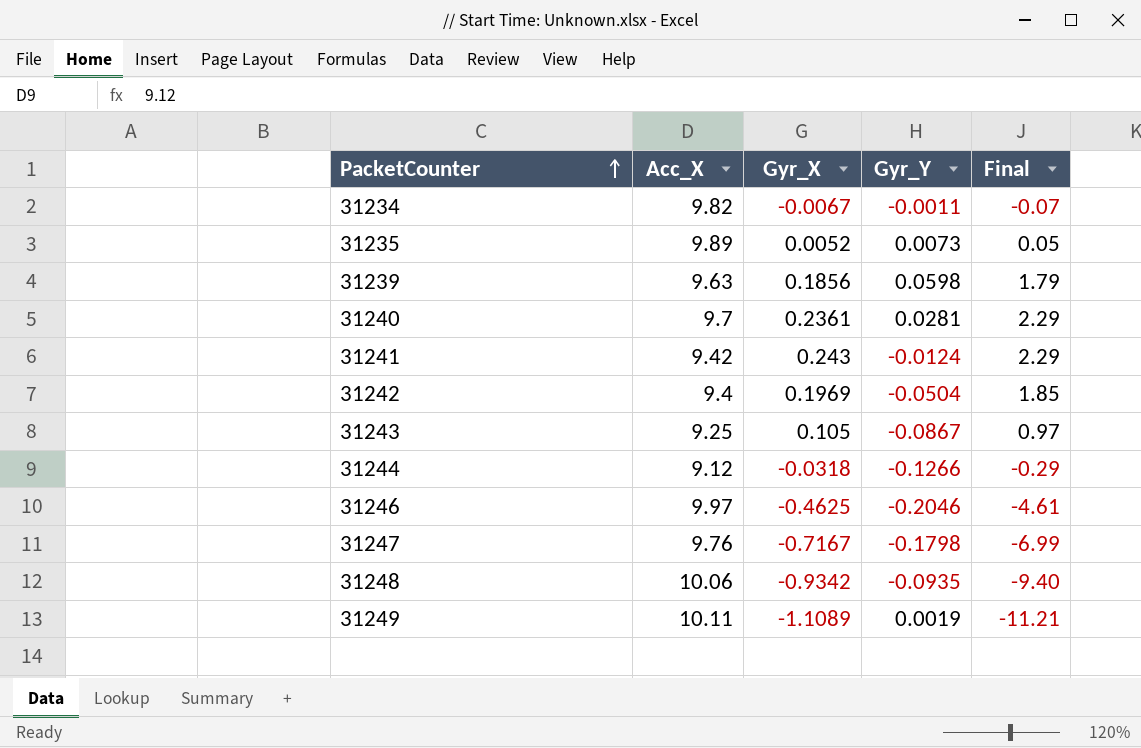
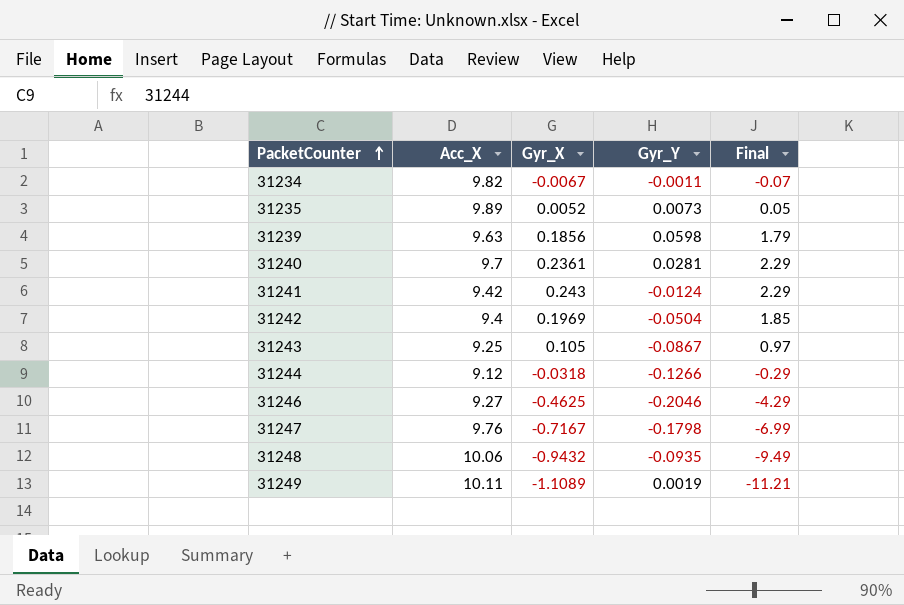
31246 | Acc_X: 9.97 -> 9.27
31246 | Final: -4.61 -> -4.29
31248 | Gyr_X: -0.9342 -> -0.9432
31248 | Final: -9.40 -> -9.49

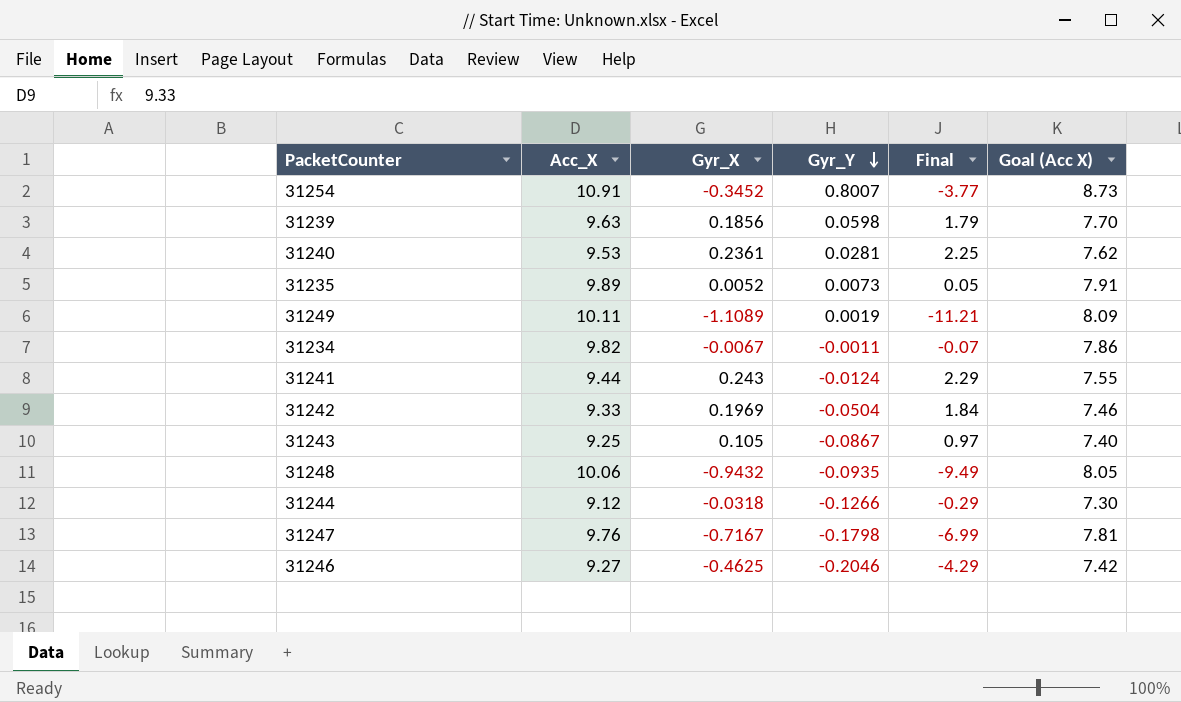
row order: PacketCounter ascending -> Gyr_Y descending
column Goal (Acc X) | formula: none -> [Acc_X] * 0.8
row 31254: none -> 10.91 | -0.3452 | 0.8007 | -3.77 | 8.73
31240 | Acc_X: 9.7 -> 9.53
31240 | Final: 2.29 -> 2.25
31241 | Acc_X: 9.42 -> 9.44
31242 | Acc_X: 9.4 -> 9.33
31242 | Final: 1.85 -> 1.84

